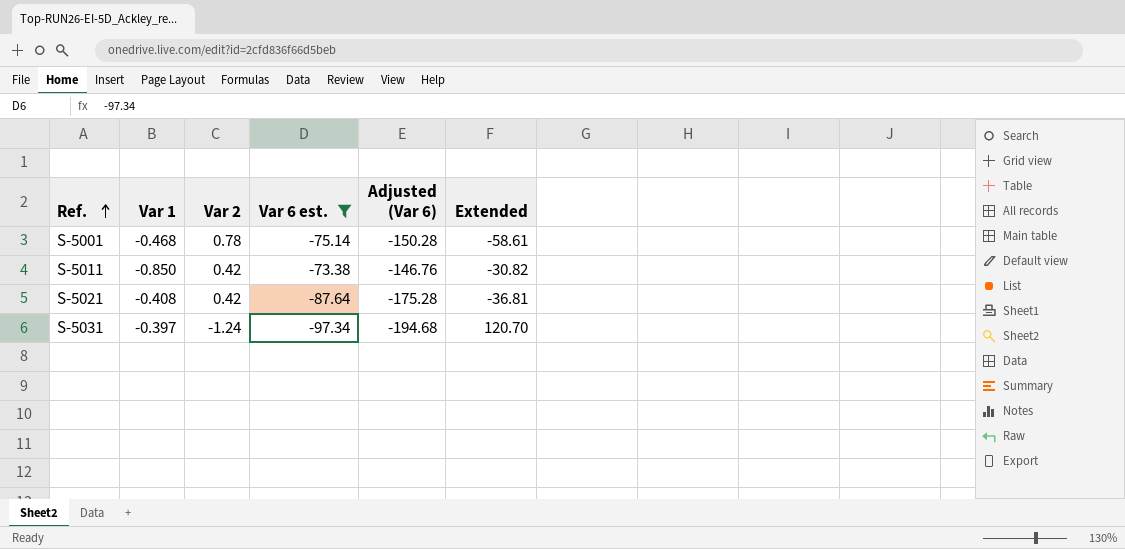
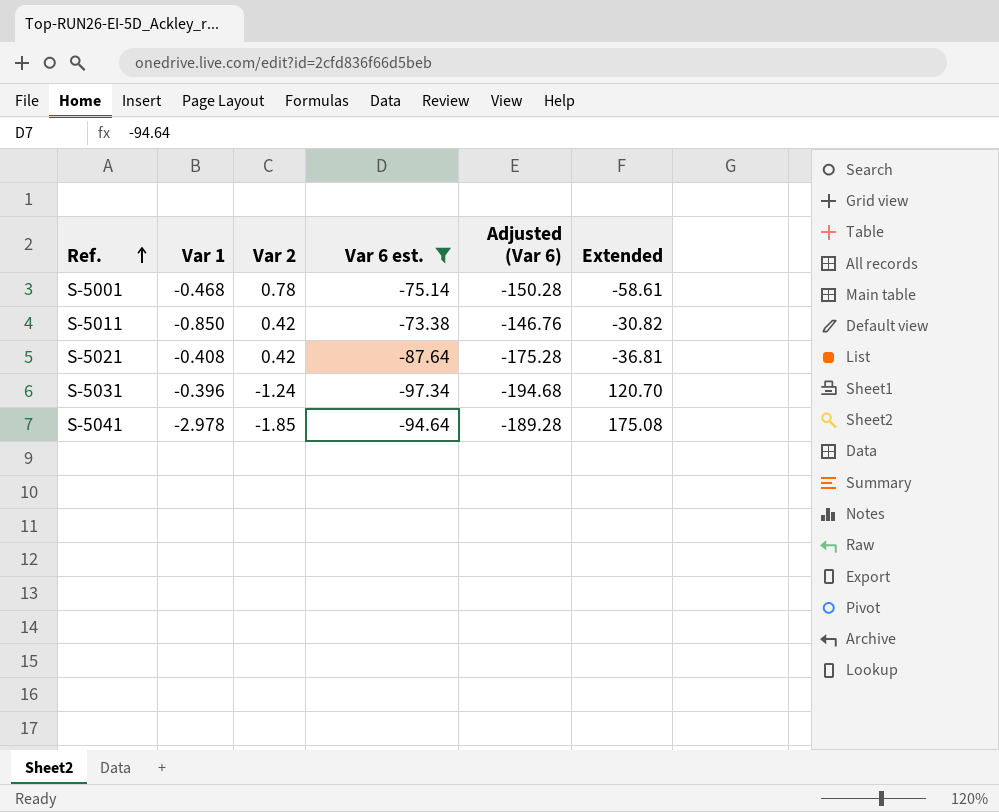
S-5031 | Var 1: -0.397 -> -0.396
row S-5041: none -> -2.978 | -1.85 | -94.64 | -189.28 | 175.08

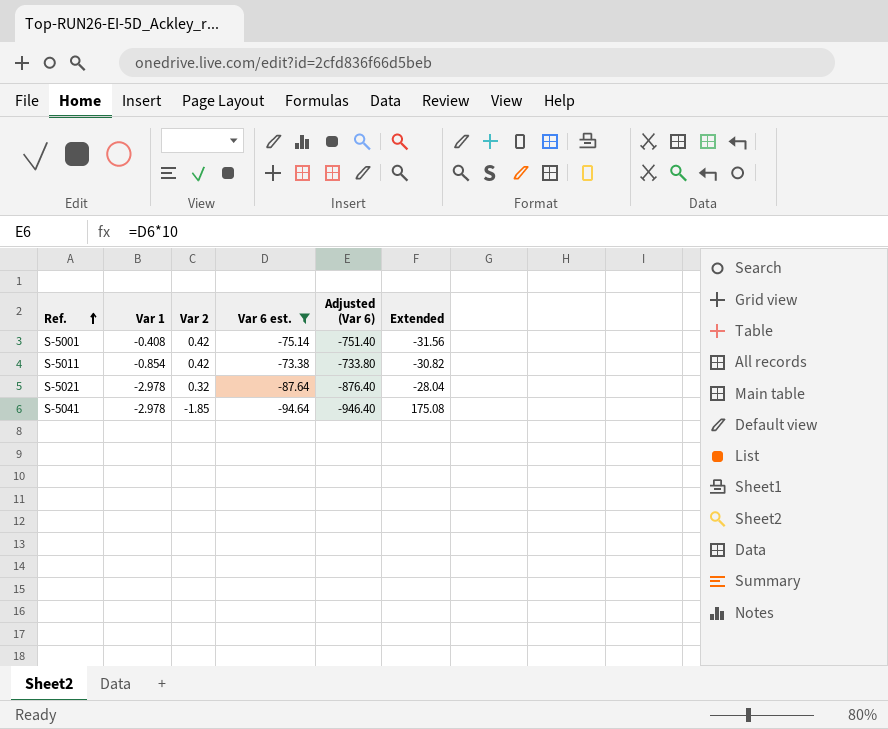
column Adjusted (Var 6) | formula: [Var 6 est.] * 2 -> [Var 6 est.] * 10
row S-5031: -0.396 | -1.24 | -97.34 | -194.68 | 120.70 -> none
S-5001 | Var 1: -0.468 -> -0.408
S-5001 | Var 2: 0.78 -> 0.42
S-5001 | Extended: -58.61 -> -31.56
S-5011 | Var 1: -0.850 -> -0.854
S-5021 | Var 1: -0.408 -> -2.978
S-5021 | Var 2: 0.42 -> 0.32
S-5021 | Extended: -36.81 -> -28.04

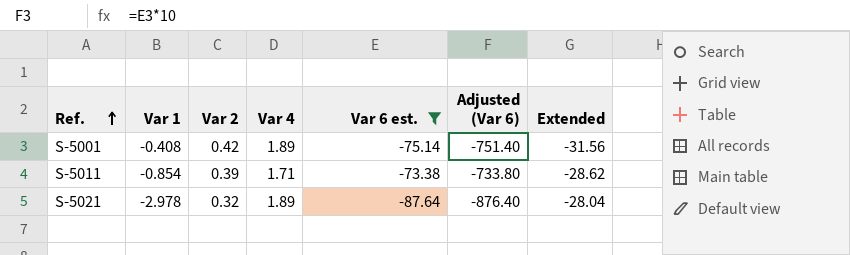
column Var 4 | position: none -> 4
row S-5041: -2.978 | -1.85 | -94.64 | -946.40 | 175.08 -> none
S-5011 | Var 2: 0.42 -> 0.39
S-5011 | Extended: -30.82 -> -28.62

